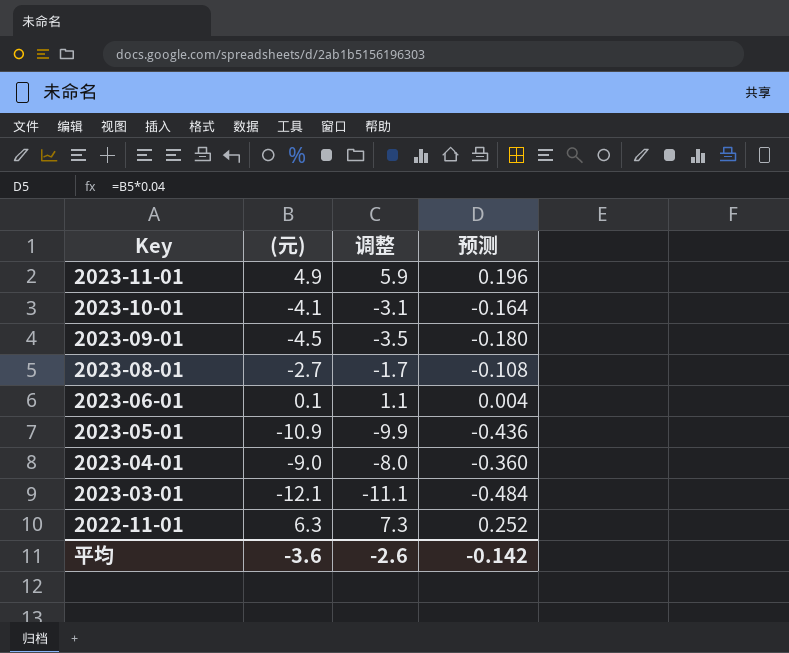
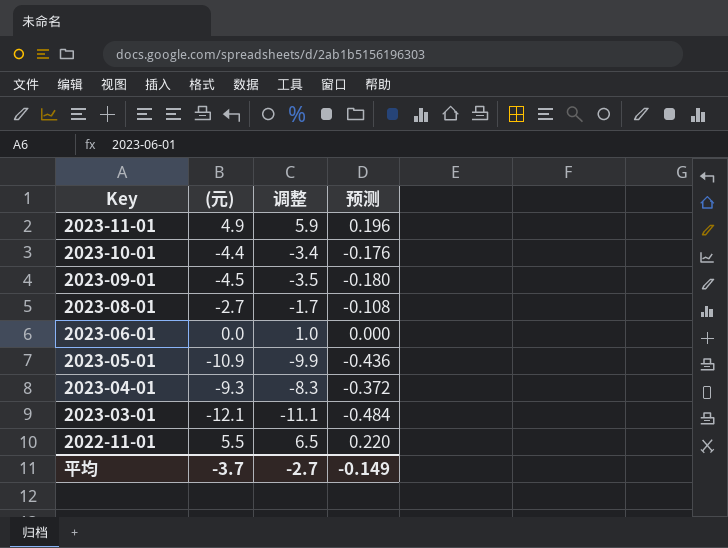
2023-10-01 | (元): -4.1 -> -4.4
2023-10-01 | 调整: -3.1 -> -3.4
2023-10-01 | 预测: -0.164 -> -0.176
2023-06-01 | (元): 0.1 -> 0.0
2023-06-01 | 调整: 1.1 -> 1.0
2023-06-01 | 预测: 0.004 -> 0.000
2023-04-01 | (元): -9.0 -> -9.3
2023-04-01 | 调整: -8.0 -> -8.3
2023-04-01 | 预测: -0.360 -> -0.372
2022-11-01 | (元): 6.3 -> 5.5
2022-11-01 | 调整: 7.3 -> 6.5
2022-11-01 | 预测: 0.252 -> 0.220
平均 | (元): -3.6 -> -3.7
平均 | 调整: -2.6 -> -2.7
平均 | 预测: -0.142 -> -0.149

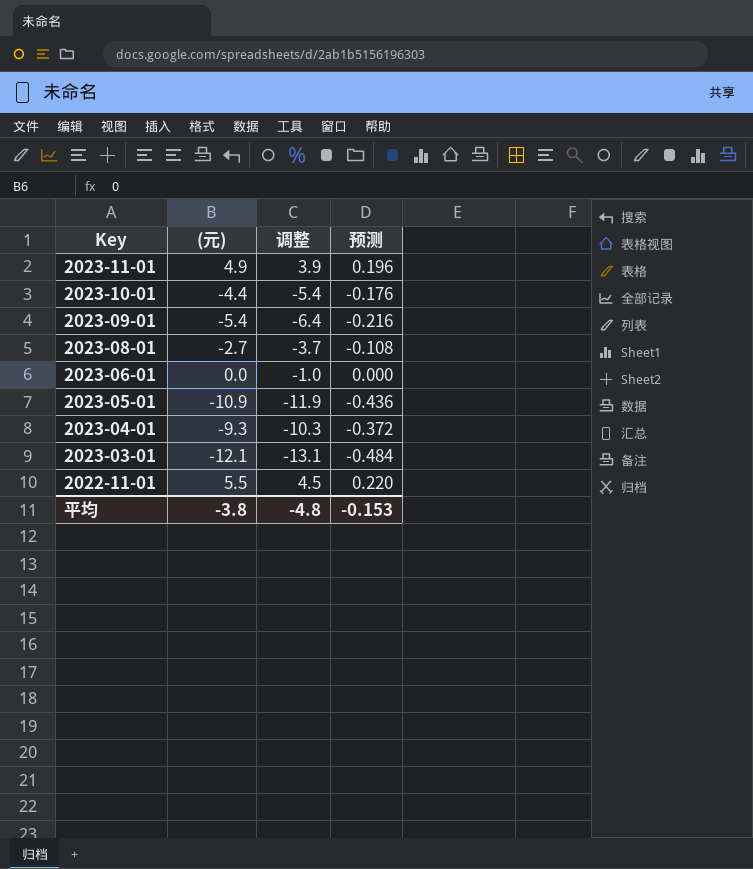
column 调整 | formula: [(元)] + 1 -> [(元)] - 1
2023-09-01 | (元): -4.5 -> -5.4
2023-09-01 | 预测: -0.180 -> -0.216
平均 | (元): -3.7 -> -3.8
平均 | 调整: -2.7 -> -4.8
平均 | 预测: -0.149 -> -0.153

